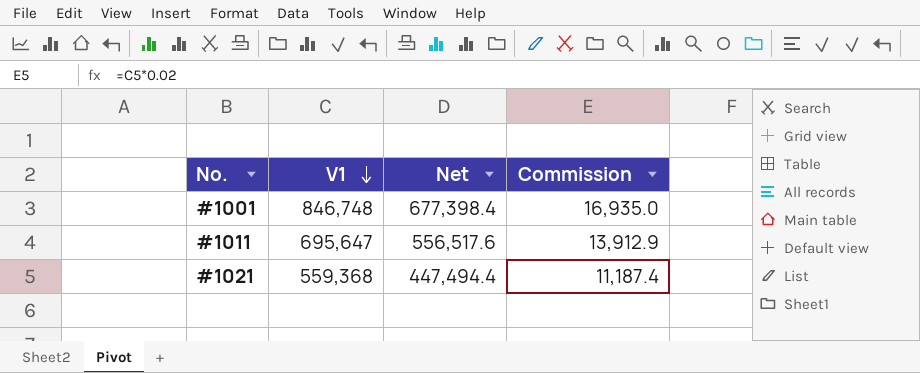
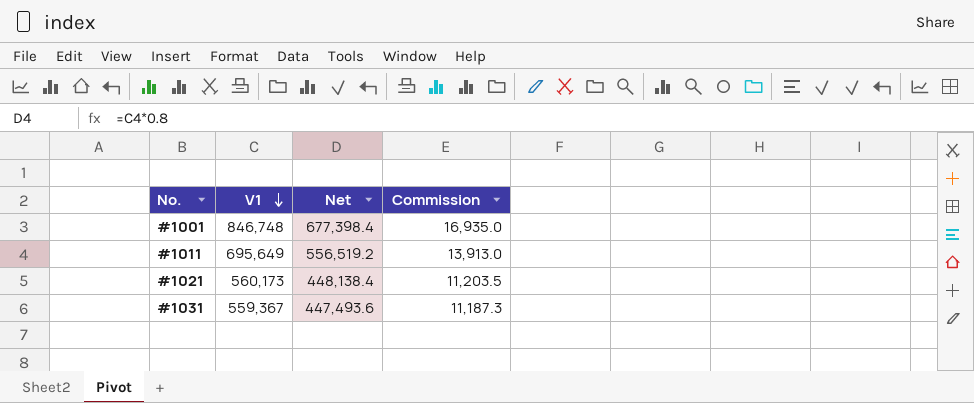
#1011 | V1: 695,647 -> 695,649
#1011 | Net: 556,517.6 -> 556,519.2
#1011 | Commission: 13,912.9 -> 13,913.0
#1021 | V1: 559,368 -> 560,173
#1021 | Net: 447,494.4 -> 448,138.4
#1021 | Commission: 11,187.4 -> 11,203.5
row #1031: none -> 559,367 | 447,493.6 | 11,187.3

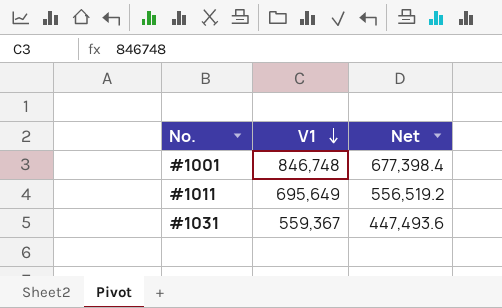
column Commission | formula: [V1] * 0.02 -> none
row #1021: 560,173 | 448,138.4 | 11,203.5 -> none

